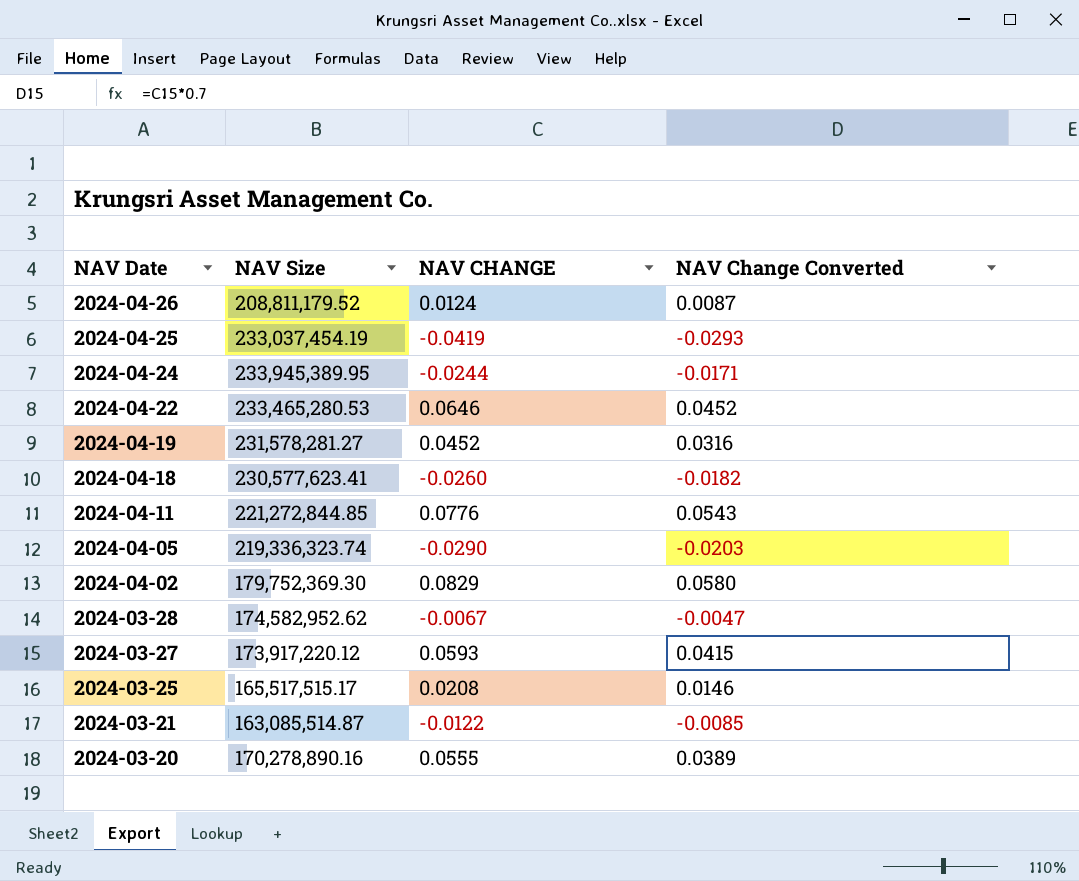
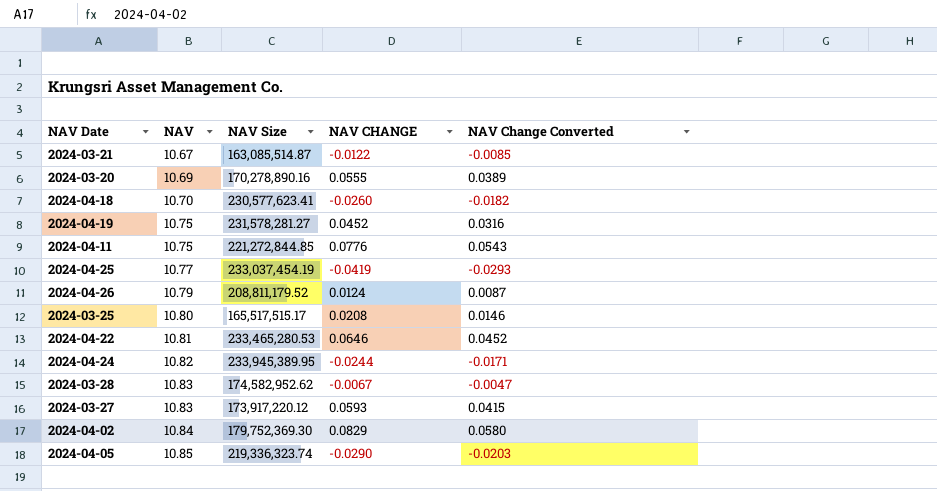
row order: NAV Date descending -> NAV ascending
column NAV | position: none -> 2

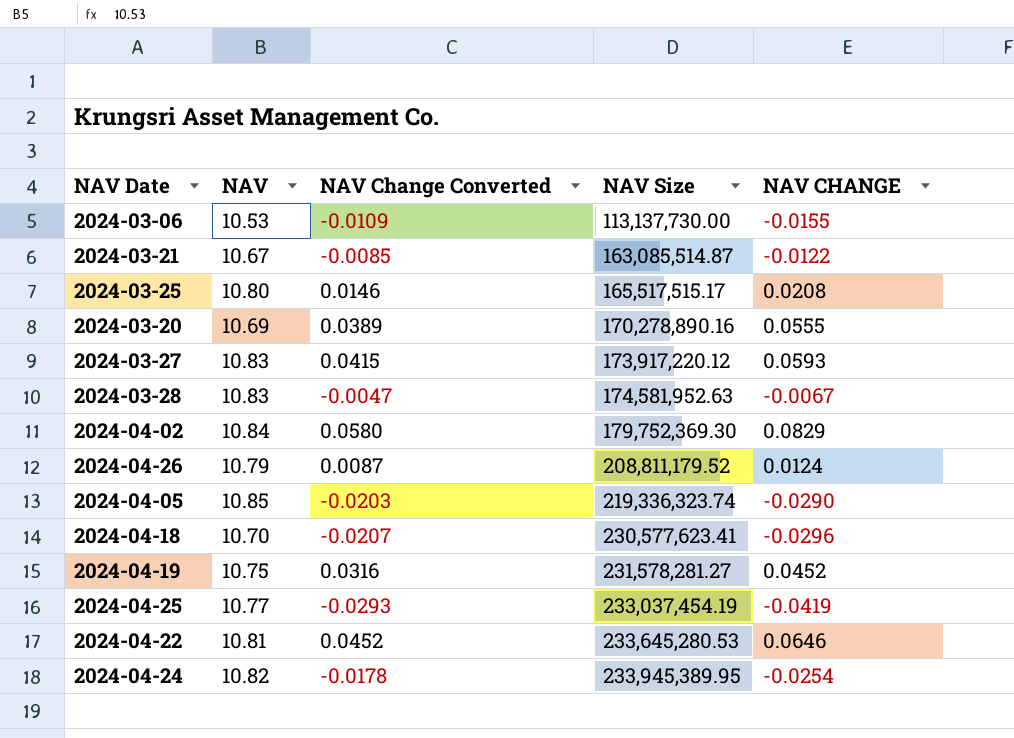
row order: NAV ascending -> NAV Size ascending
column NAV Change Converted | position: 5 -> 3
row 2024-04-11: 10.75 | 221,272,844.85 | 0.0776 | 0.0543 -> none
row 2024-03-06: none -> 10.53 | -0.0109 | 113,137,730.00 | -0.0155
2024-03-28 | NAV Size: 174,582,952.62 -> 174,581,952.63
2024-04-18 | NAV Change Converted: -0.0182 -> -0.0207
2024-04-18 | NAV CHANGE: -0.0260 -> -0.0296
2024-04-22 | NAV Size: 233,465,280.53 -> 233,645,280.53
2024-04-24 | NAV Change Converted: -0.0171 -> -0.0178
2024-04-24 | NAV CHANGE: -0.0244 -> -0.0254

